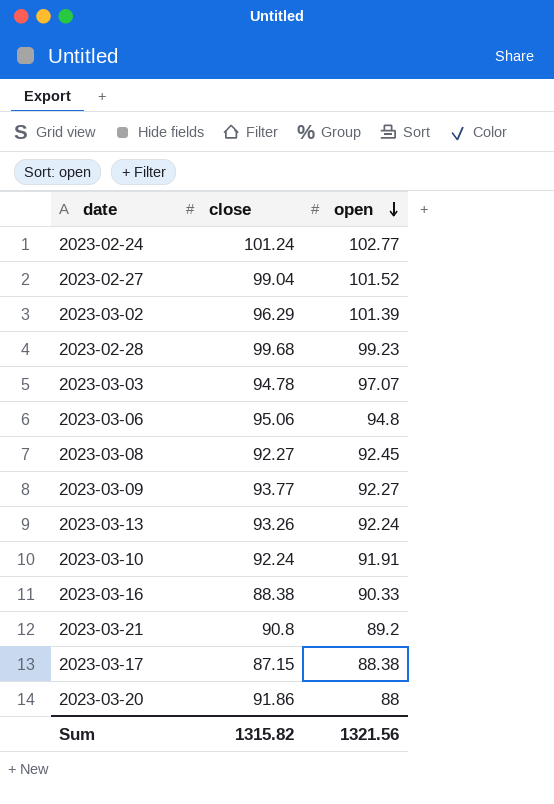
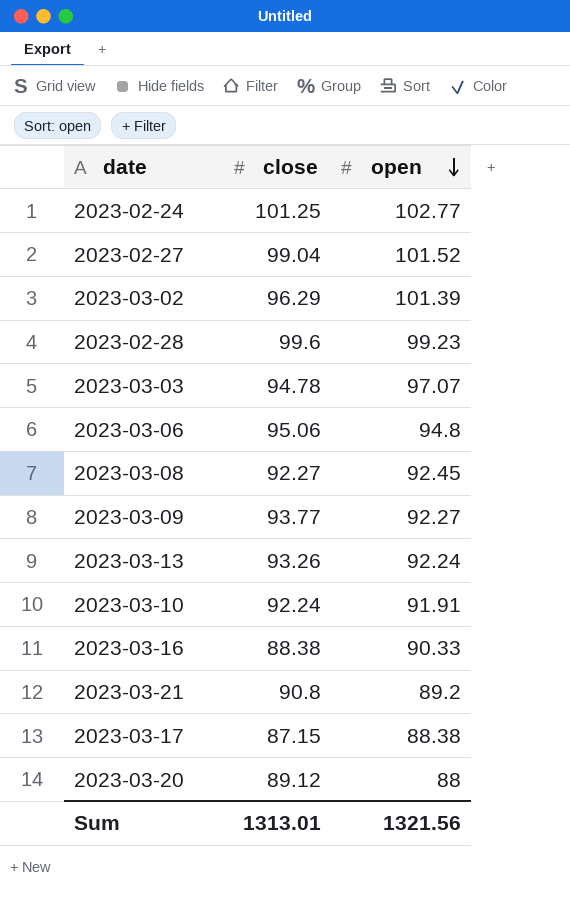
2023-02-24 | close: 101.24 -> 101.25
2023-02-28 | close: 99.68 -> 99.6
2023-03-20 | close: 91.86 -> 89.12
Sum | close: 1315.82 -> 1313.01

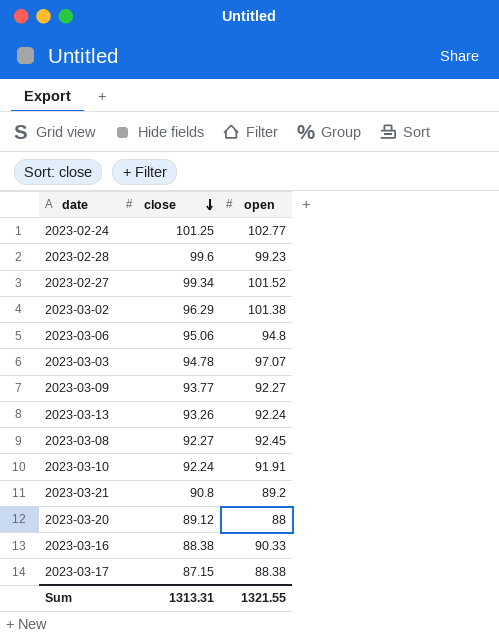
row order: open descending -> close descending
2023-02-27 | close: 99.04 -> 99.34
2023-03-02 | open: 101.39 -> 101.38
Sum | close: 1313.01 -> 1313.31
Sum | open: 1321.56 -> 1321.55

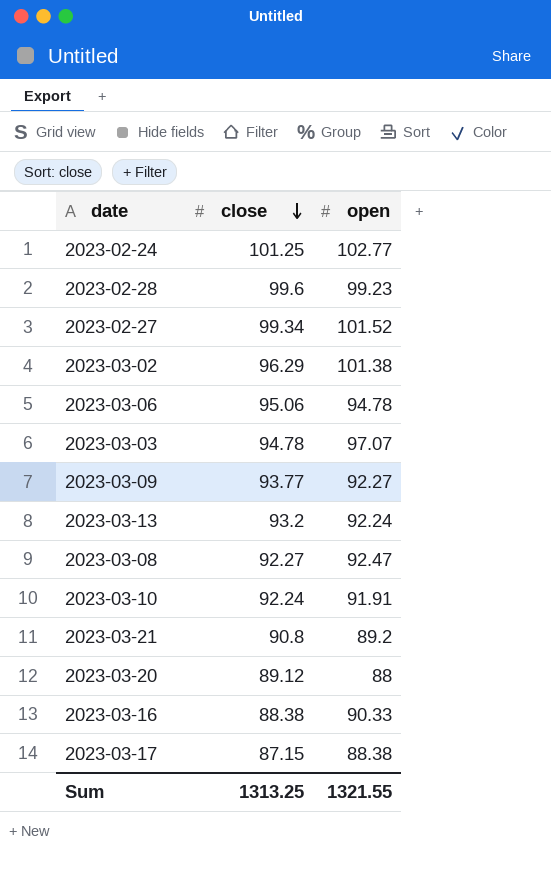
2023-03-06 | open: 94.8 -> 94.78
2023-03-13 | close: 93.26 -> 93.2
2023-03-08 | open: 92.45 -> 92.47
Sum | close: 1313.31 -> 1313.25

